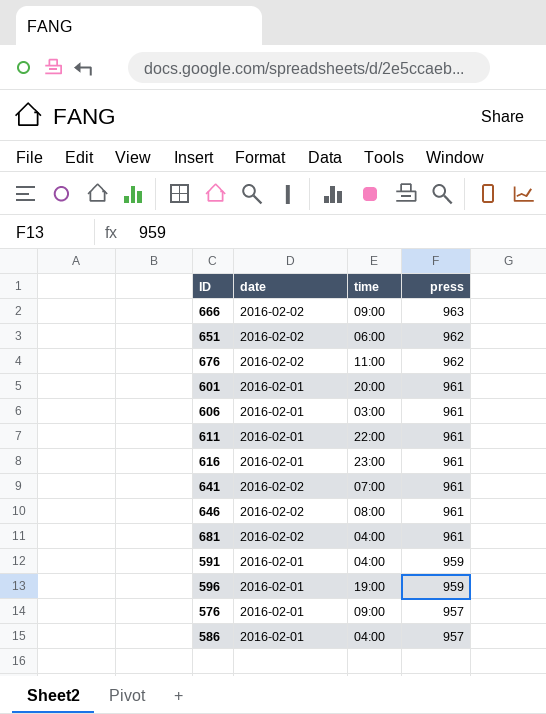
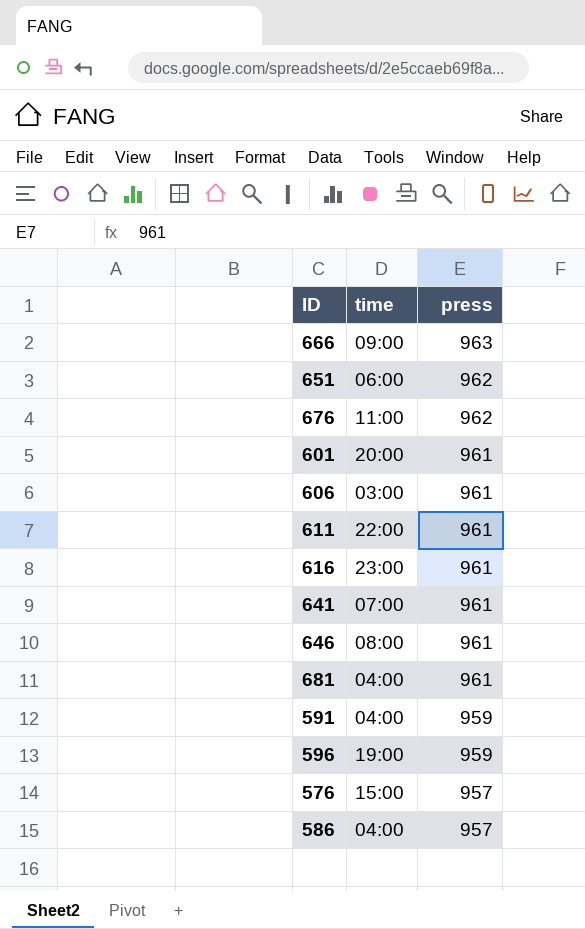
column date | position: 2 -> none
576 | time: 09:00 -> 15:00

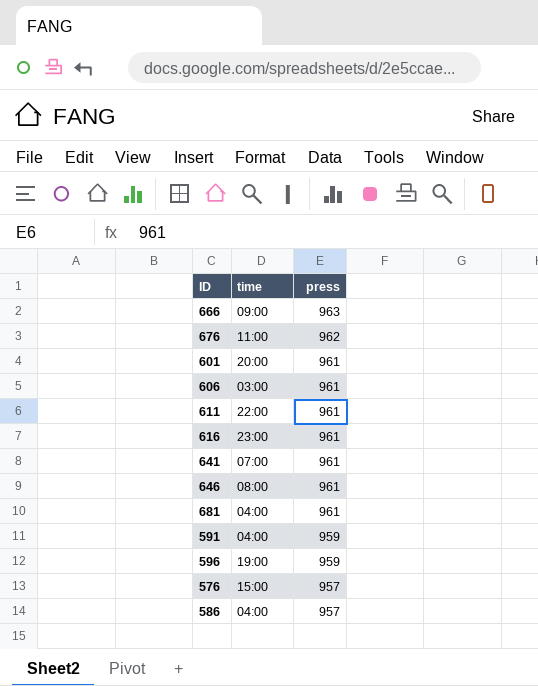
row 651: 06:00 | 962 -> none

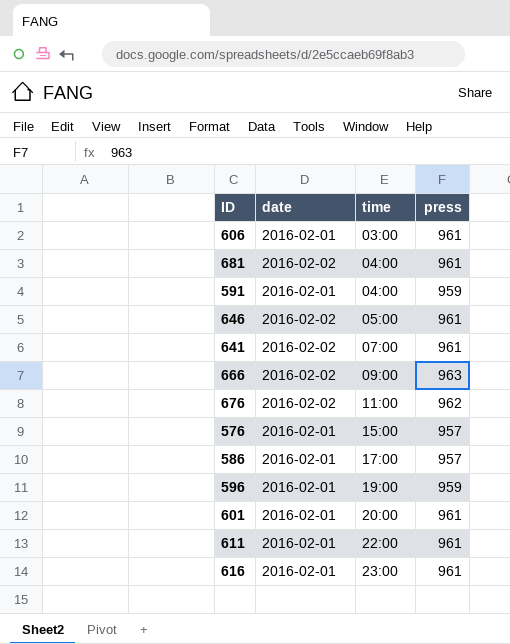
row order: press descending -> time ascending
column date | position: none -> 2
646 | time: 08:00 -> 05:00
586 | time: 04:00 -> 17:00

